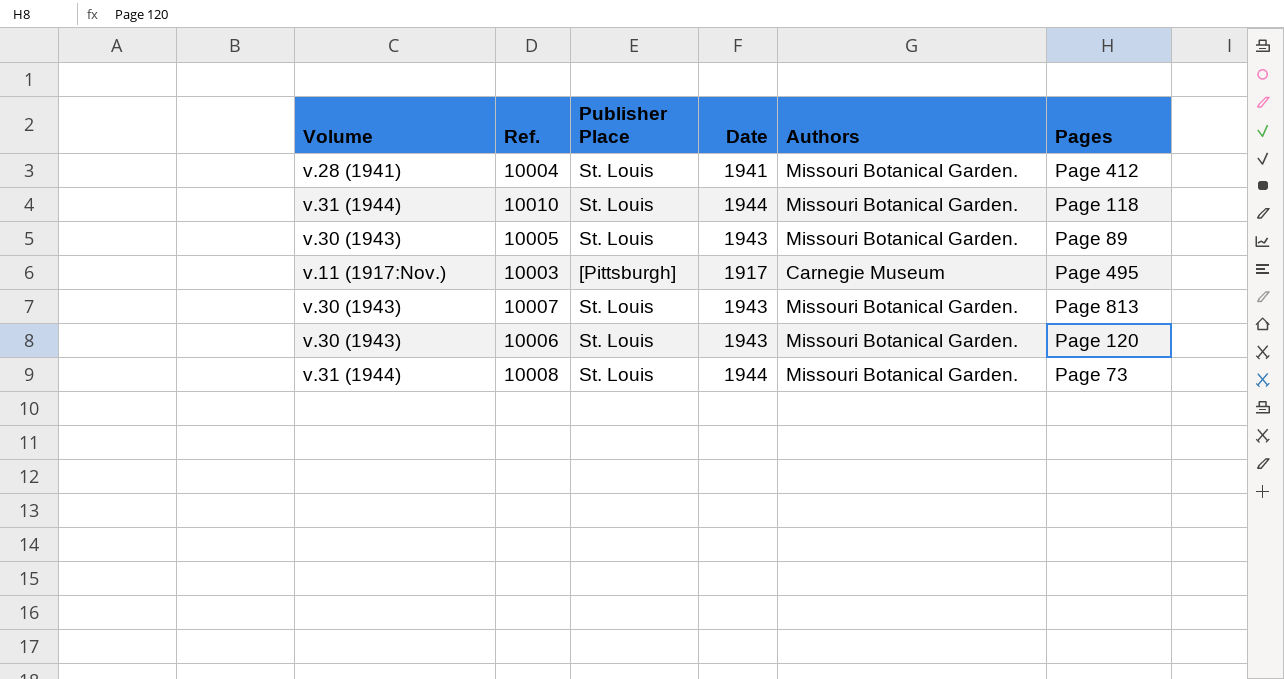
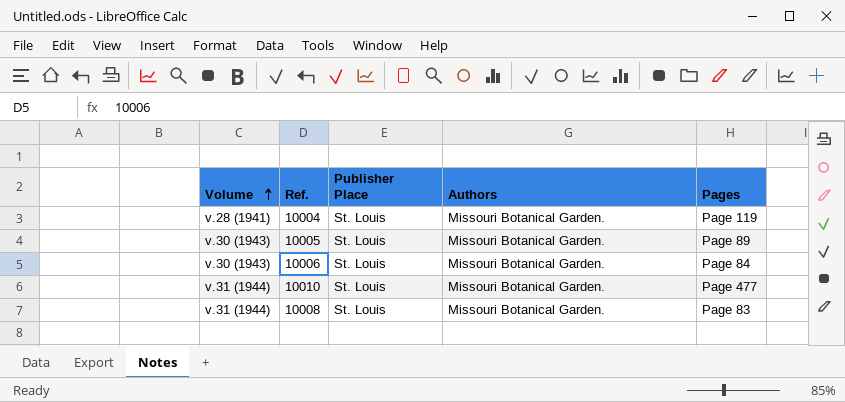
row order: none -> Volume ascending
column Date | position: 4 -> none
row 10003: v.11 (1917:Nov.) | [Pittsburgh] | 1917 | Carnegie Museum | Page 495 -> none
row 10007: v.30 (1943) | St. Louis | 1943 | Missouri Botanical Garden. | Page 813 -> none
10004 | Pages: Page 412 -> Page 119
10006 | Pages: Page 120 -> Page 84
10010 | Pages: Page 118 -> Page 477
10008 | Pages: Page 73 -> Page 83

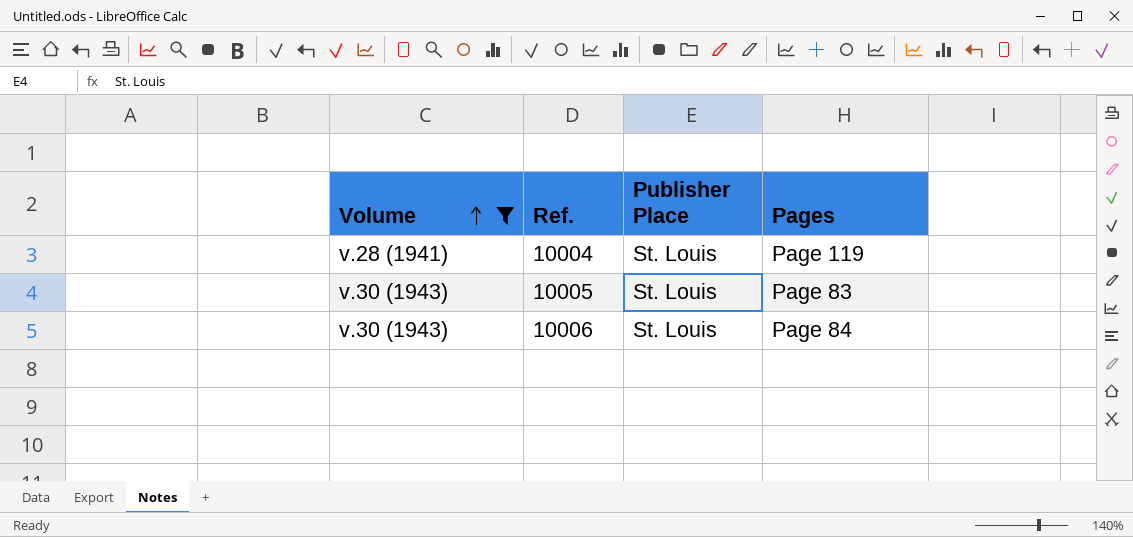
filter: none -> Volume != v.31 (1944)
column Authors | position: 4 -> none
10005 | Pages: Page 89 -> Page 83

